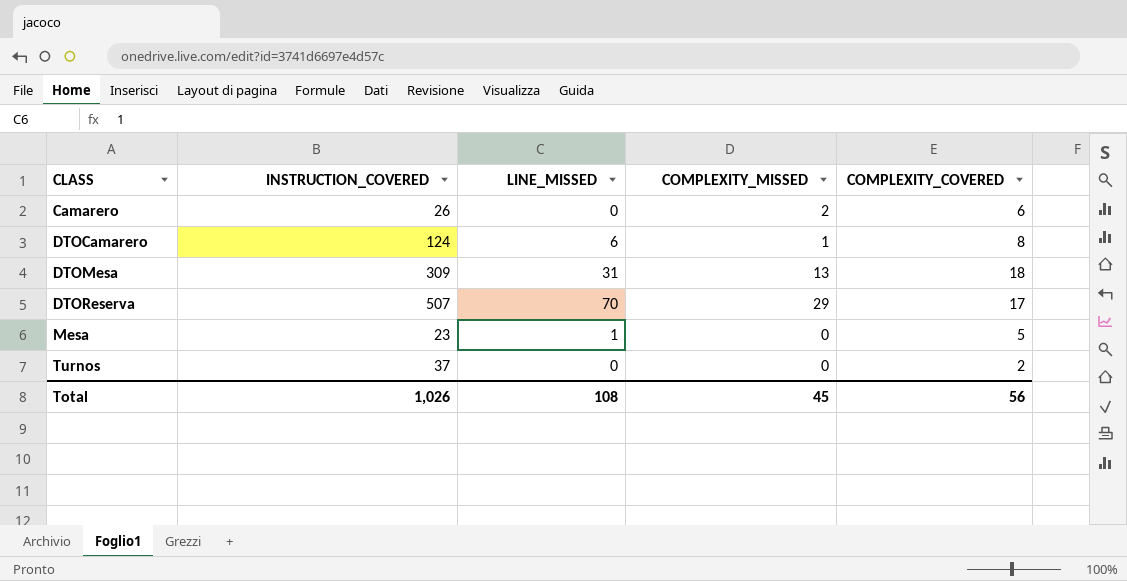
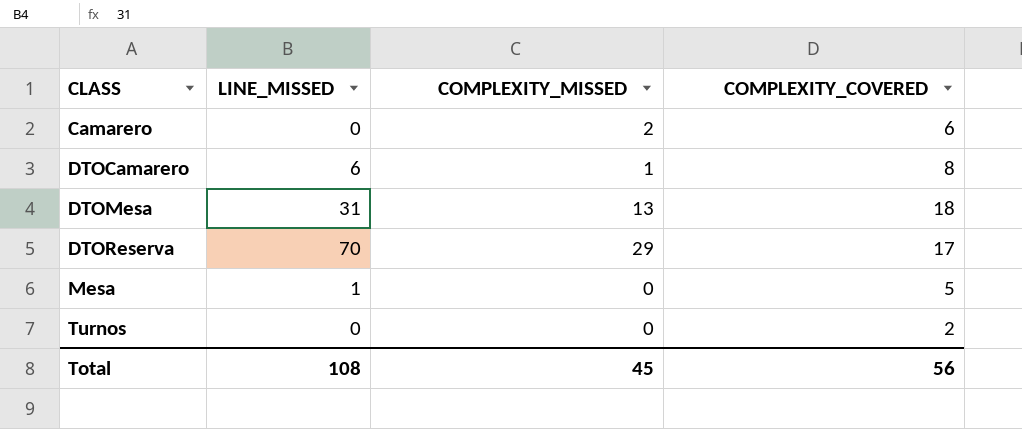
column INSTRUCTION_COVERED | position: 2 -> none

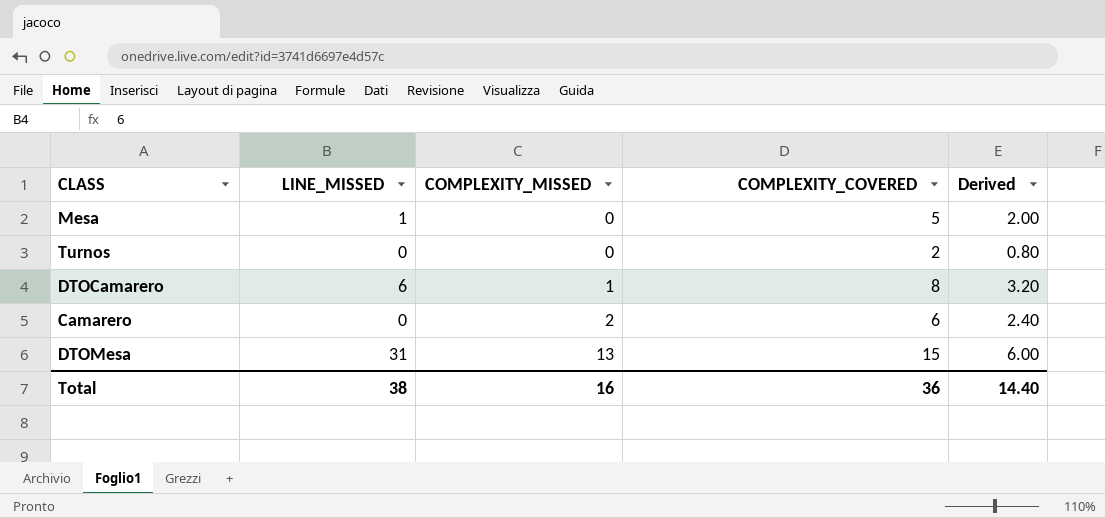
row order: CLASS ascending -> COMPLEXITY_MISSED ascending
column Derived | formula: none -> [COMPLEXITY_COVERED] * 0.4
row DTOReserva: 70 | 29 | 17 -> none
DTOMesa | COMPLEXITY_COVERED: 18 -> 15
Total | LINE_MISSED: 108 -> 38
Total | COMPLEXITY_MISSED: 45 -> 16
Total | COMPLEXITY_COVERED: 56 -> 36

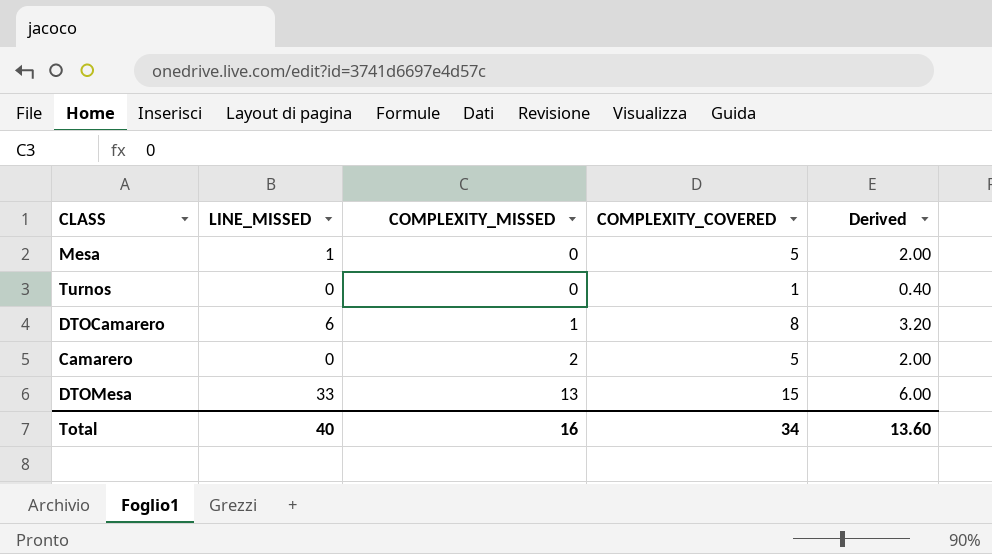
Turnos | COMPLEXITY_COVERED: 2 -> 1
Turnos | Derived: 0.80 -> 0.40
Camarero | COMPLEXITY_COVERED: 6 -> 5
Camarero | Derived: 2.40 -> 2.00
DTOMesa | LINE_MISSED: 31 -> 33
Total | LINE_MISSED: 38 -> 40
Total | COMPLEXITY_COVERED: 36 -> 34
Total | Derived: 14.40 -> 13.60

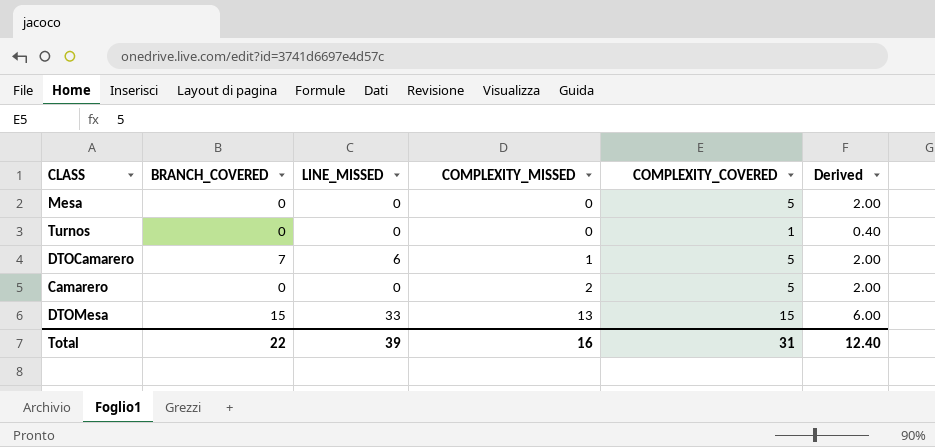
column BRANCH_COVERED | position: none -> 2
Mesa | LINE_MISSED: 1 -> 0
DTOCamarero | COMPLEXITY_COVERED: 8 -> 5
DTOCamarero | Derived: 3.20 -> 2.00
Total | LINE_MISSED: 40 -> 39
Total | COMPLEXITY_COVERED: 34 -> 31
Total | Derived: 13.60 -> 12.40

